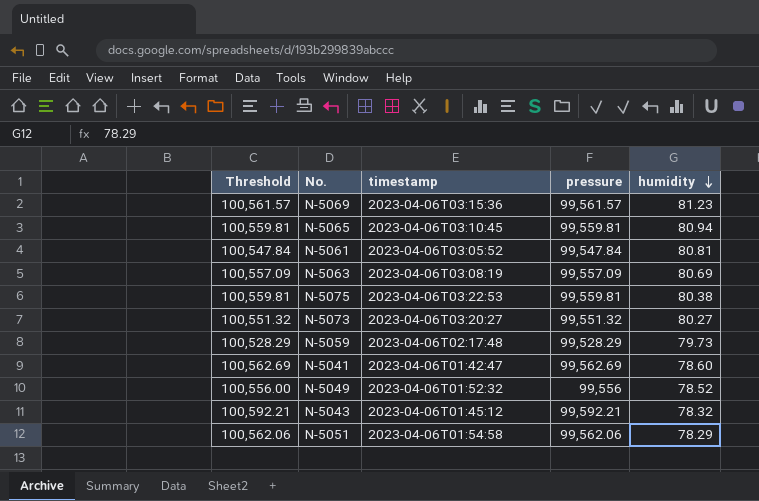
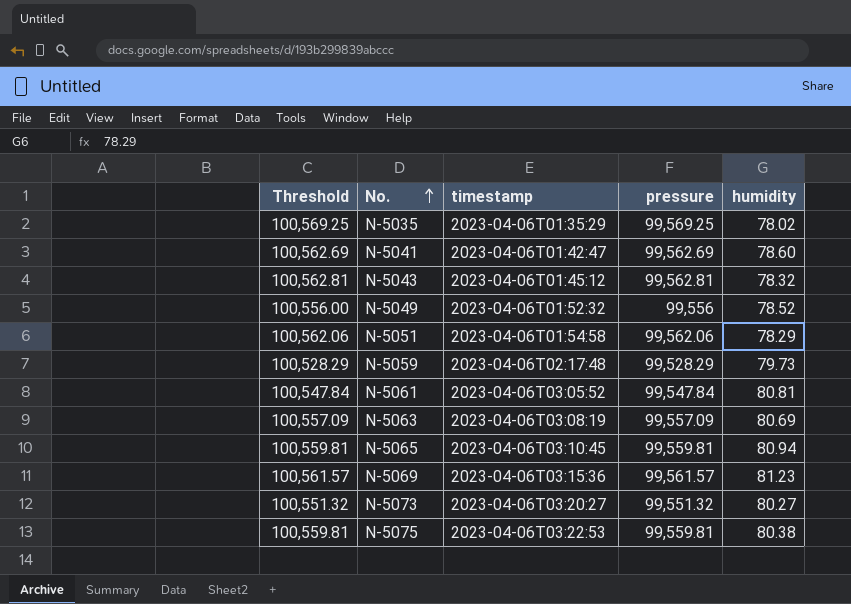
row order: humidity descending -> No. ascending
row N-5035: none -> 100,569.25 | 2023-04-06T01:35:29 | 99,569.25 | 78.02
N-5043 | Threshold: 100,592.21 -> 100,562.81
N-5043 | pressure: 99,592.21 -> 99,562.81

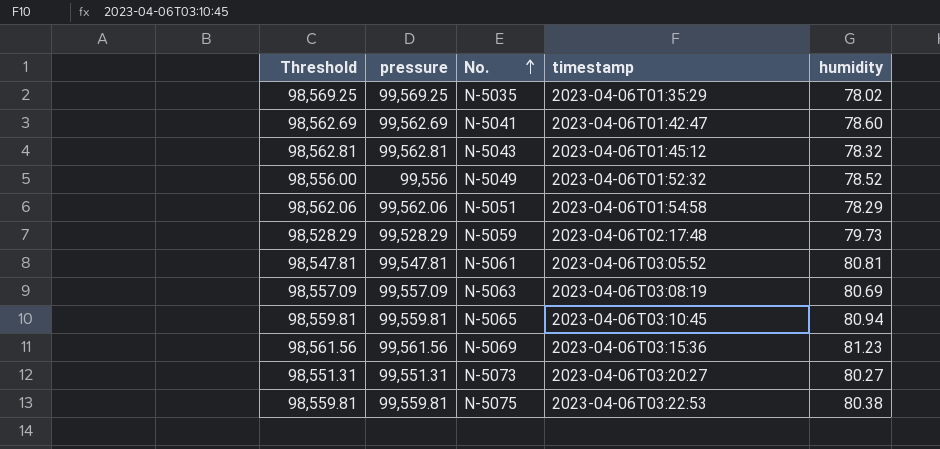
column Threshold | formula: [pressure] + 1000 -> [pressure] - 1000
column pressure | position: 4 -> 2
N-5061 | pressure: 99,547.84 -> 99,547.81
N-5069 | pressure: 99,561.57 -> 99,561.56
N-5073 | pressure: 99,551.32 -> 99,551.31

